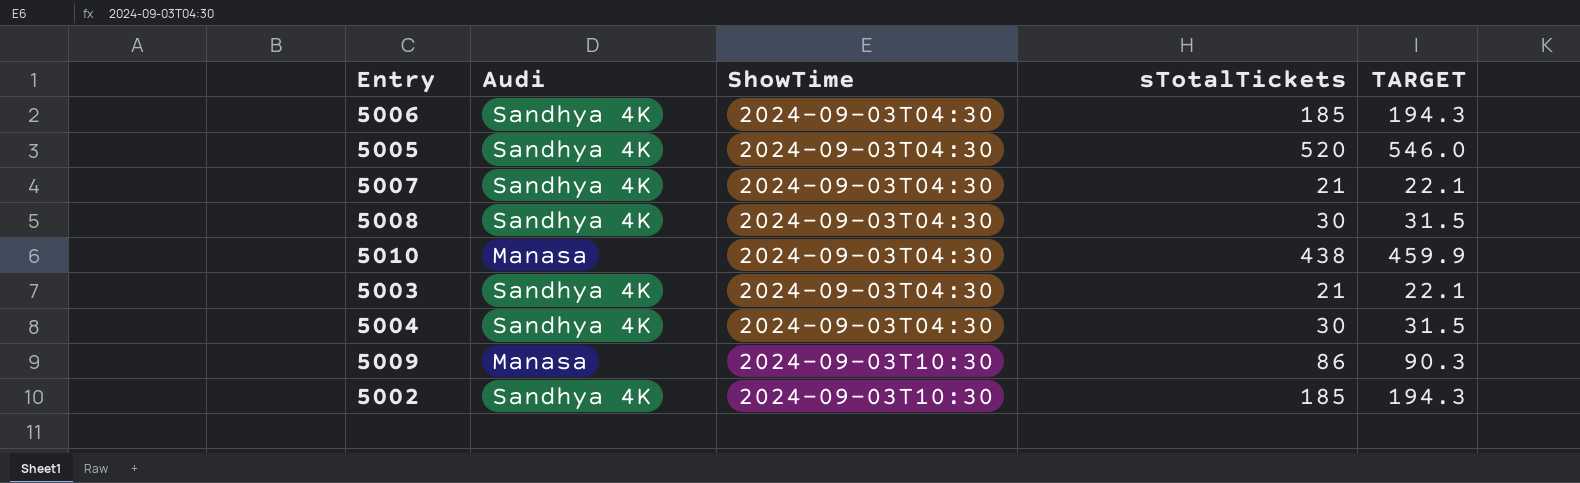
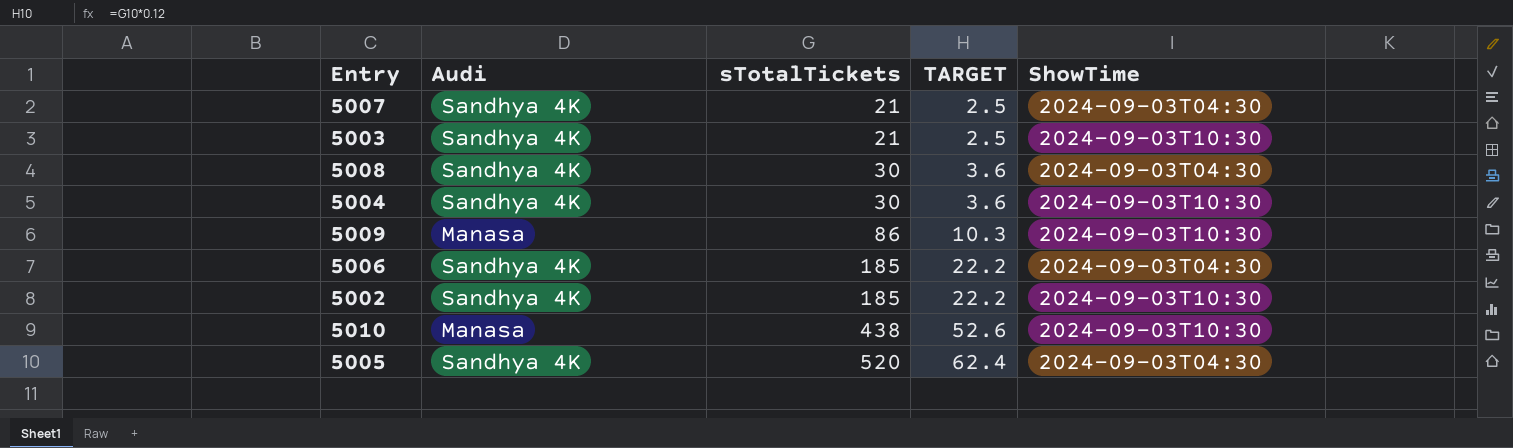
row order: ShowTime ascending -> sTotalTickets ascending
column TARGET | formula: [sTotalTickets] * 1.05 -> [sTotalTickets] * 0.12
column ShowTime | position: 3 -> 5
5003 | ShowTime: 2024-09-03T04:30 -> 2024-09-03T10:30
5004 | ShowTime: 2024-09-03T04:30 -> 2024-09-03T10:30
5010 | ShowTime: 2024-09-03T04:30 -> 2024-09-03T10:30

